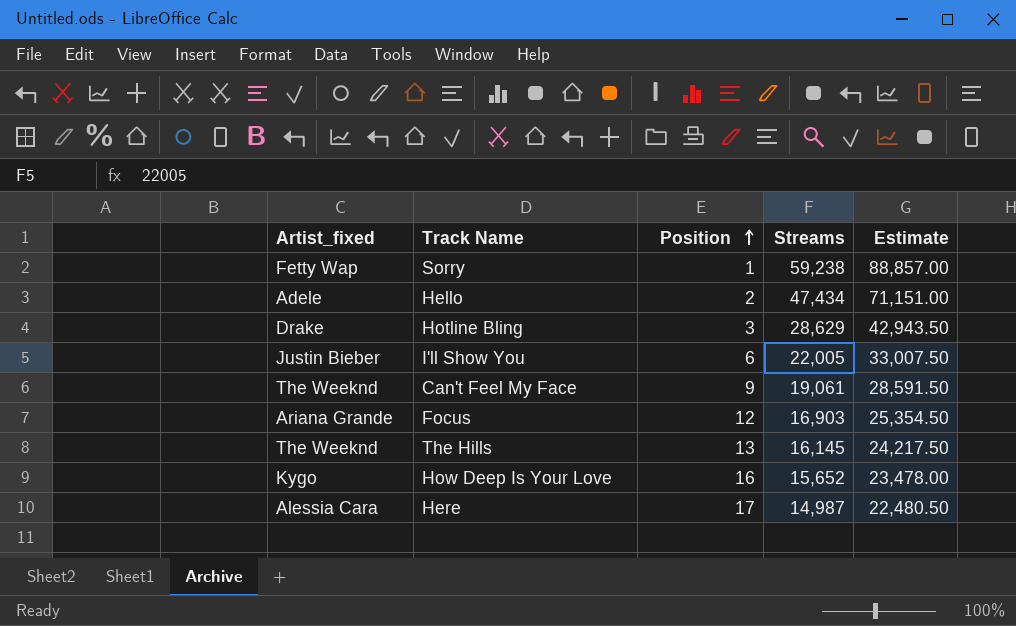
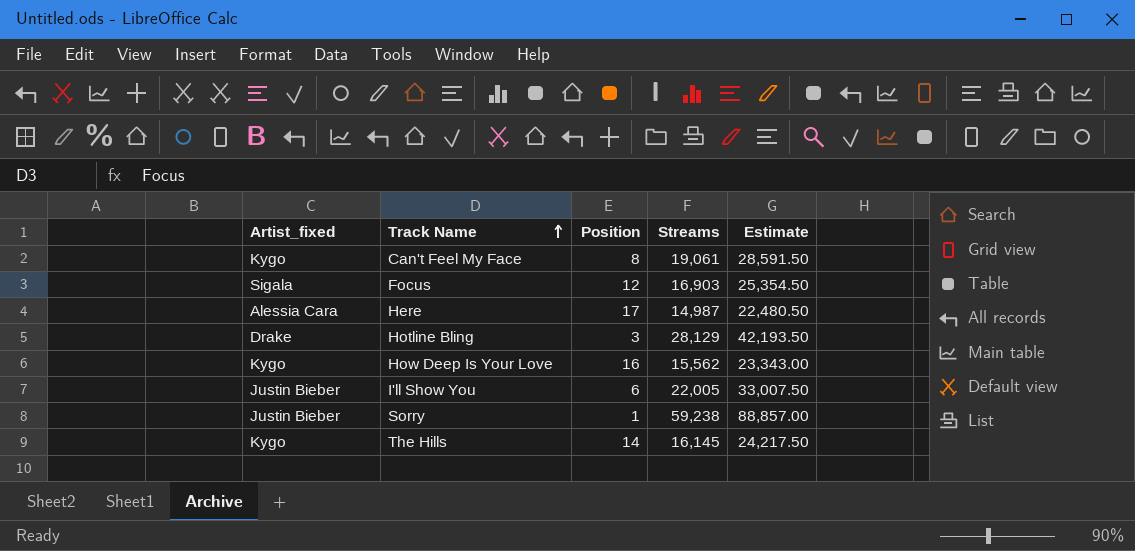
row order: Position ascending -> Track Name ascending
row Hello: Adele | 2 | 47,434 | 71,151.00 -> none
Can't Feel My Face | Artist_fixed: The Weeknd -> Kygo
Can't Feel My Face | Position: 9 -> 8
Focus | Artist_fixed: Ariana Grande -> Sigala
Hotline Bling | Streams: 28,629 -> 28,129
Hotline Bling | Estimate: 42,943.50 -> 42,193.50
How Deep Is Your Love | Streams: 15,652 -> 15,562
How Deep Is Your Love | Estimate: 23,478.00 -> 23,343.00
Sorry | Artist_fixed: Fetty Wap -> Justin Bieber
The Hills | Artist_fixed: The Weeknd -> Kygo
The Hills | Position: 13 -> 14

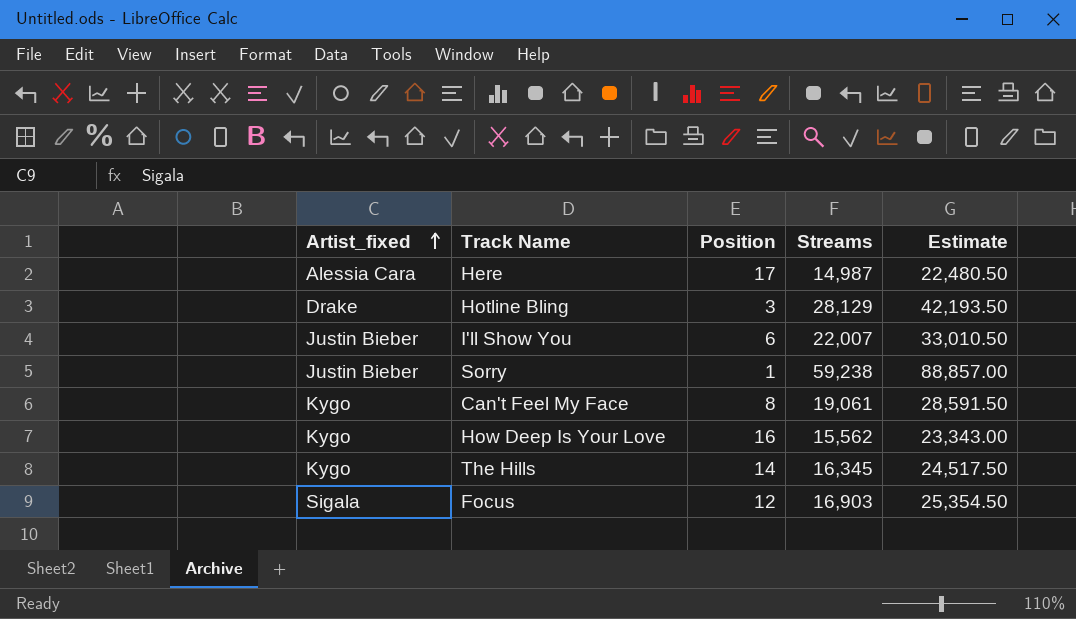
row order: Track Name ascending -> Artist_fixed ascending
I'll Show You | Streams: 22,005 -> 22,007
I'll Show You | Estimate: 33,007.50 -> 33,010.50
The Hills | Streams: 16,145 -> 16,345
The Hills | Estimate: 24,217.50 -> 24,517.50

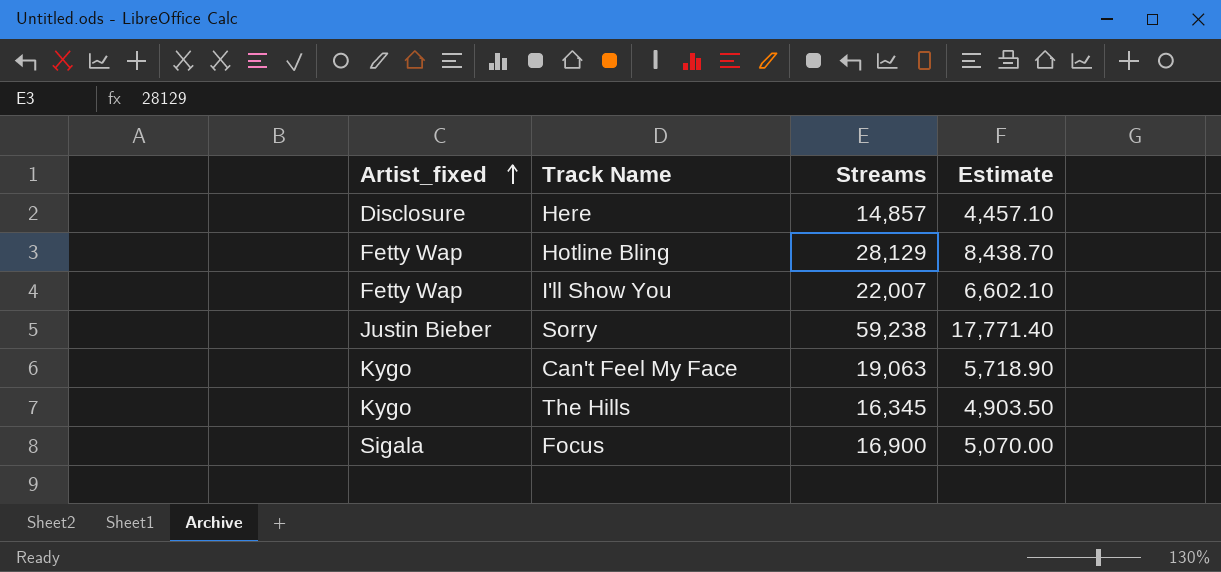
column Position | position: 3 -> none
column Estimate | formula: [Streams] * 1.5 -> [Streams] * 0.3
row How Deep Is Your Love: Kygo | 16 | 15,562 | 23,343.00 -> none
Here | Artist_fixed: Alessia Cara -> Disclosure
Here | Streams: 14,987 -> 14,857
Hotline Bling | Artist_fixed: Drake -> Fetty Wap
I'll Show You | Artist_fixed: Justin Bieber -> Fetty Wap
Can't Feel My Face | Streams: 19,061 -> 19,063
Focus | Streams: 16,903 -> 16,900

